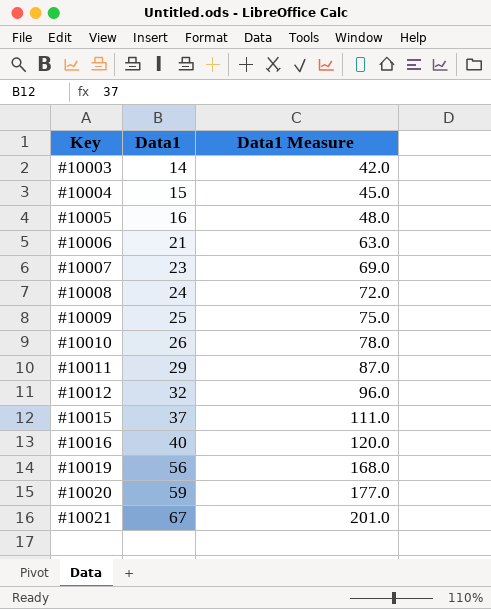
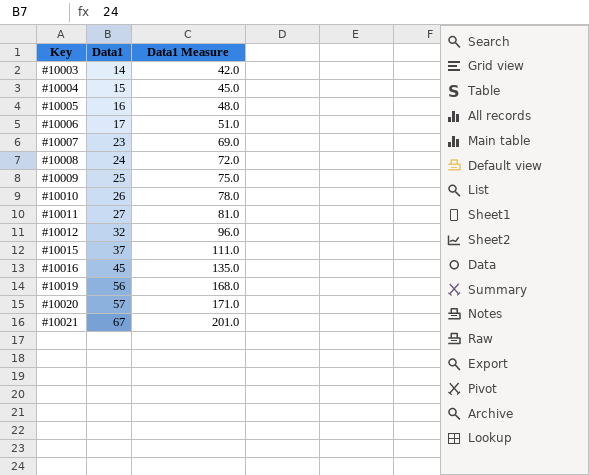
#10006 | Data1: 21 -> 17
#10006 | Data1 Measure: 63.0 -> 51.0
#10011 | Data1: 29 -> 27
#10011 | Data1 Measure: 87.0 -> 81.0
#10016 | Data1: 40 -> 45
#10016 | Data1 Measure: 120.0 -> 135.0
#10020 | Data1: 59 -> 57
#10020 | Data1 Measure: 177.0 -> 171.0

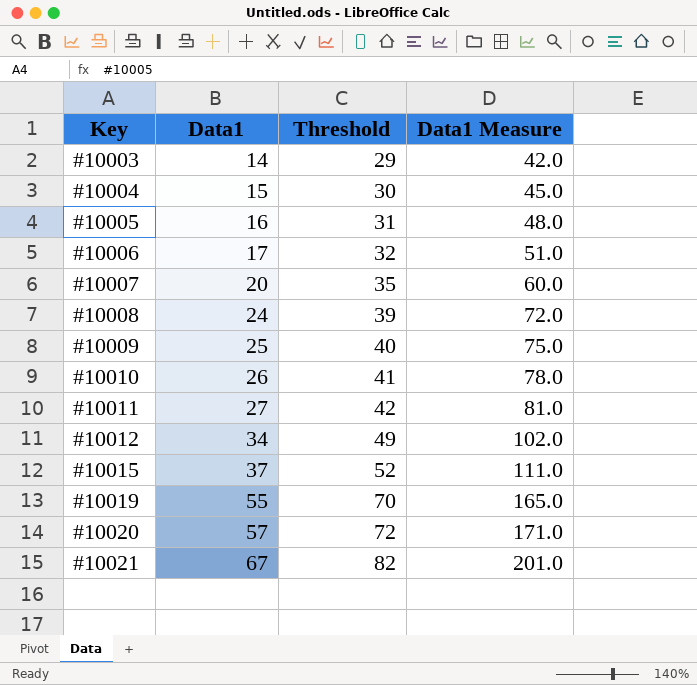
column Threshold | formula: none -> [Data1] + 15
row #10016: 45 | 135.0 -> none
#10007 | Data1: 23 -> 20
#10007 | Data1 Measure: 69.0 -> 60.0
#10012 | Data1: 32 -> 34
#10012 | Data1 Measure: 96.0 -> 102.0
#10019 | Data1: 56 -> 55
#10019 | Data1 Measure: 168.0 -> 165.0

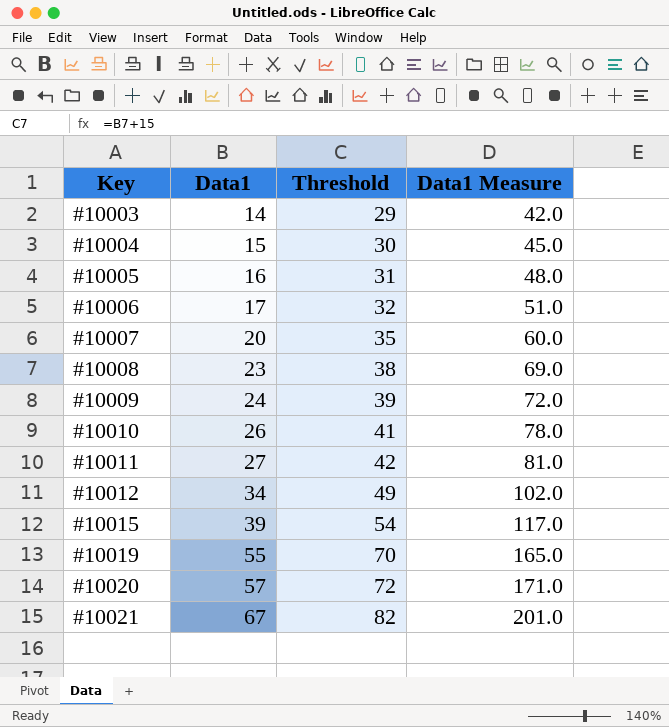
#10008 | Data1: 24 -> 23
#10008 | Threshold: 39 -> 38
#10008 | Data1 Measure: 72.0 -> 69.0
#10009 | Data1: 25 -> 24
#10009 | Threshold: 40 -> 39
#10009 | Data1 Measure: 75.0 -> 72.0
#10015 | Data1: 37 -> 39
#10015 | Threshold: 52 -> 54
#10015 | Data1 Measure: 111.0 -> 117.0

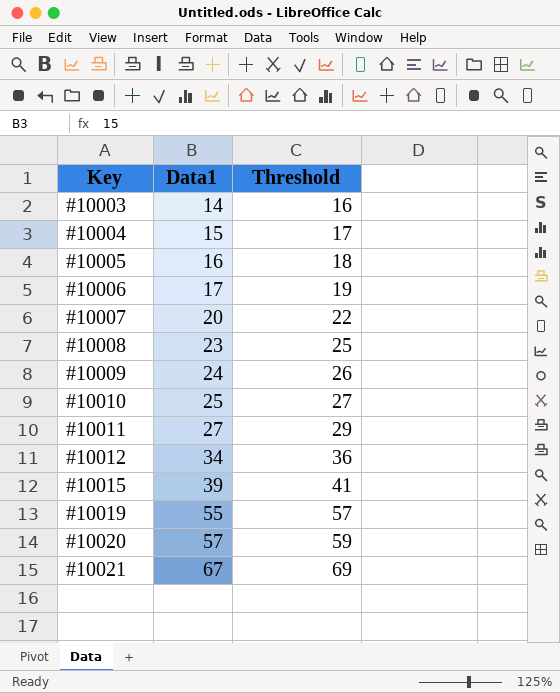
column Data1 Measure | formula: [Data1] * 3 -> none
column Threshold | formula: [Data1] + 15 -> [Data1] + 2
#10010 | Data1: 26 -> 25

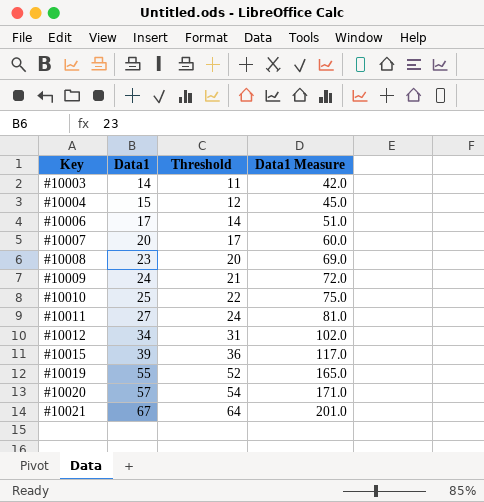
column Threshold | formula: [Data1] + 2 -> [Data1] - 3
column Data1 Measure | formula: none -> [Data1] * 3
row #10005: 16 | 18 -> none

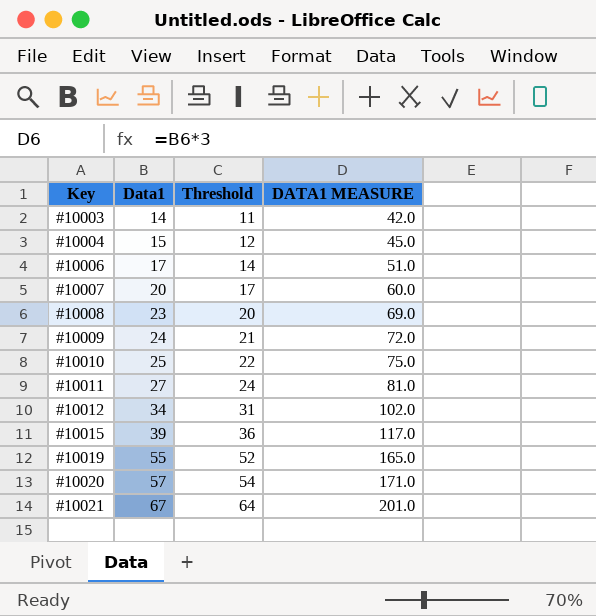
column name: Data1 Measure -> DATA1 MEASURE

